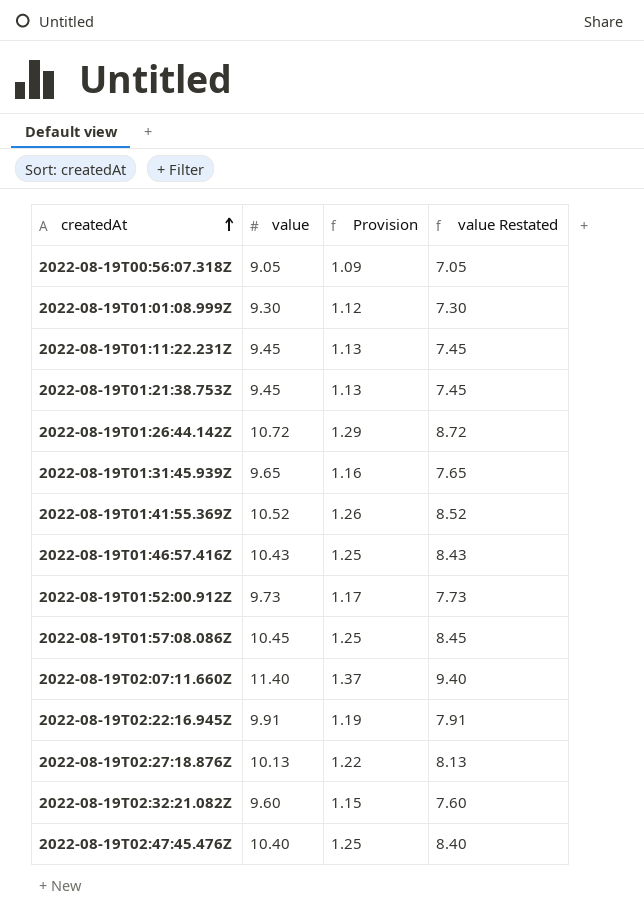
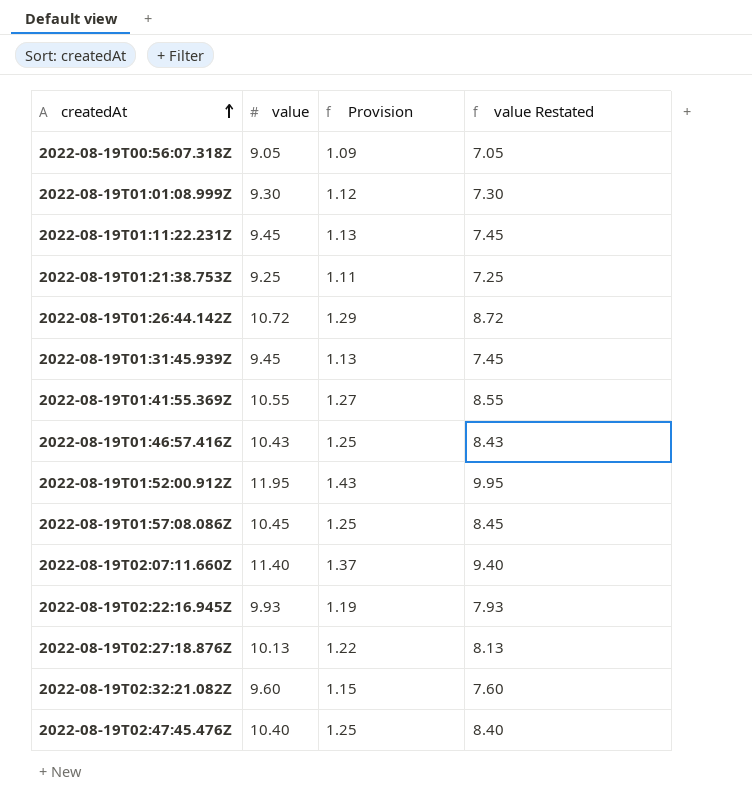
2022-08-19T01:21:38.753Z | value: 9.45 -> 9.25
2022-08-19T01:21:38.753Z | Provision: 1.13 -> 1.11
2022-08-19T01:21:38.753Z | value Restated: 7.45 -> 7.25
2022-08-19T01:31:45.939Z | value: 9.65 -> 9.45
2022-08-19T01:31:45.939Z | Provision: 1.16 -> 1.13
2022-08-19T01:31:45.939Z | value Restated: 7.65 -> 7.45
2022-08-19T01:41:55.369Z | value: 10.52 -> 10.55
2022-08-19T01:41:55.369Z | Provision: 1.26 -> 1.27
2022-08-19T01:41:55.369Z | value Restated: 8.52 -> 8.55
2022-08-19T01:52:00.912Z | value: 9.73 -> 11.95
2022-08-19T01:52:00.912Z | Provision: 1.17 -> 1.43
2022-08-19T01:52:00.912Z | value Restated: 7.73 -> 9.95
2022-08-19T02:22:16.945Z | value: 9.91 -> 9.93
2022-08-19T02:22:16.945Z | value Restated: 7.91 -> 7.93

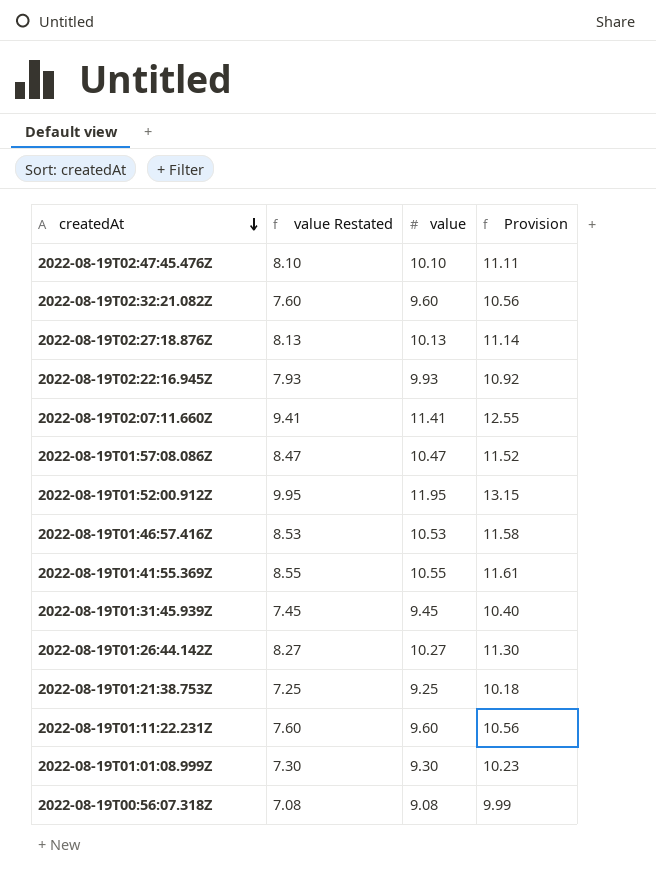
row order: createdAt ascending -> createdAt descending
column value Restated | position: 4 -> 2
column Provision | formula: [value] * 0.12 -> [value] * 1.1
2022-08-19T02:47:45.476Z | value Restated: 8.40 -> 8.10
2022-08-19T02:47:45.476Z | value: 10.40 -> 10.10
2022-08-19T02:07:11.660Z | value Restated: 9.40 -> 9.41
2022-08-19T02:07:11.660Z | value: 11.40 -> 11.41
2022-08-19T01:57:08.086Z | value Restated: 8.45 -> 8.47
2022-08-19T01:57:08.086Z | value: 10.45 -> 10.47
2022-08-19T01:46:57.416Z | value Restated: 8.43 -> 8.53
2022-08-19T01:46:57.416Z | value: 10.43 -> 10.53
2022-08-19T01:26:44.142Z | value Restated: 8.72 -> 8.27
2022-08-19T01:26:44.142Z | value: 10.72 -> 10.27
2022-08-19T01:11:22.231Z | value Restated: 7.45 -> 7.60
2022-08-19T01:11:22.231Z | value: 9.45 -> 9.60
2022-08-19T00:56:07.318Z | value Restated: 7.05 -> 7.08
2022-08-19T00:56:07.318Z | value: 9.05 -> 9.08

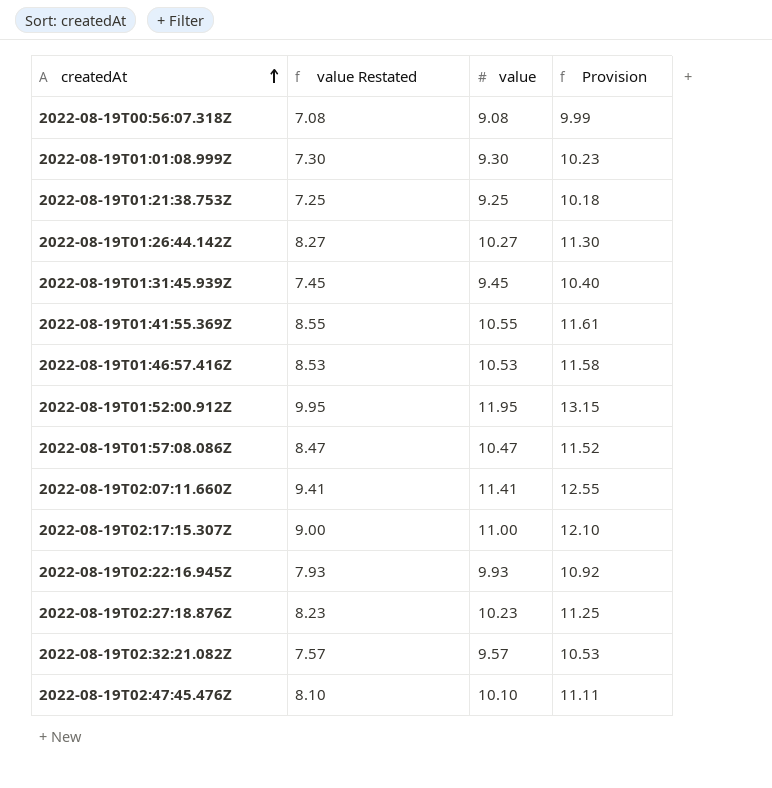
row order: createdAt descending -> createdAt ascending
row 2022-08-19T01:11:22.231Z: 7.60 | 9.60 | 10.56 -> none
row 2022-08-19T02:17:15.307Z: none -> 9.00 | 11.00 | 12.10
2022-08-19T02:27:18.876Z | value Restated: 8.13 -> 8.23
2022-08-19T02:27:18.876Z | value: 10.13 -> 10.23
2022-08-19T02:27:18.876Z | Provision: 11.14 -> 11.25
2022-08-19T02:32:21.082Z | value Restated: 7.60 -> 7.57
2022-08-19T02:32:21.082Z | value: 9.60 -> 9.57
2022-08-19T02:32:21.082Z | Provision: 10.56 -> 10.53

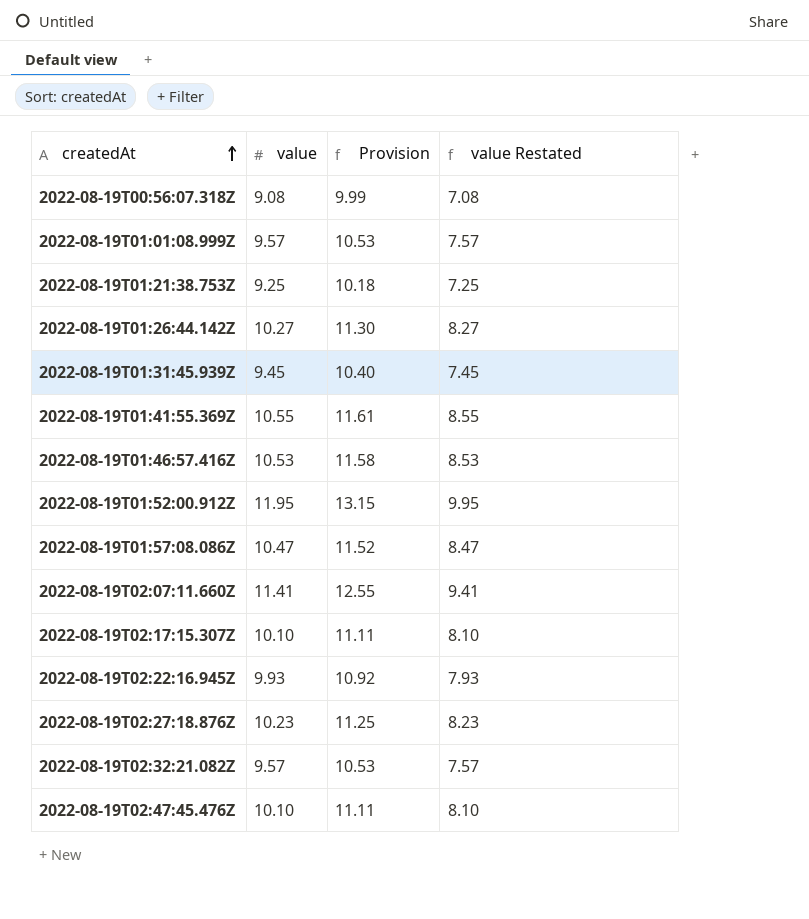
column value Restated | position: 2 -> 4
2022-08-19T01:01:08.999Z | value: 9.30 -> 9.57
2022-08-19T01:01:08.999Z | Provision: 10.23 -> 10.53
2022-08-19T01:01:08.999Z | value Restated: 7.30 -> 7.57
2022-08-19T02:17:15.307Z | value: 11.00 -> 10.10
2022-08-19T02:17:15.307Z | Provision: 12.10 -> 11.11
2022-08-19T02:17:15.307Z | value Restated: 9.00 -> 8.10

